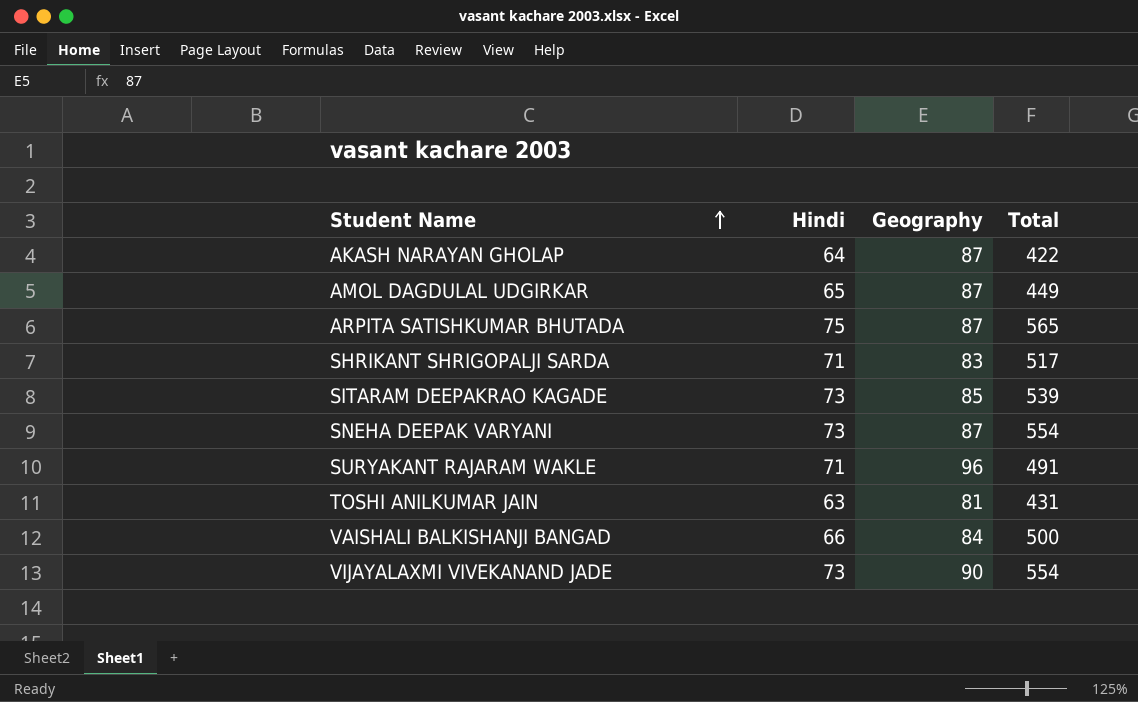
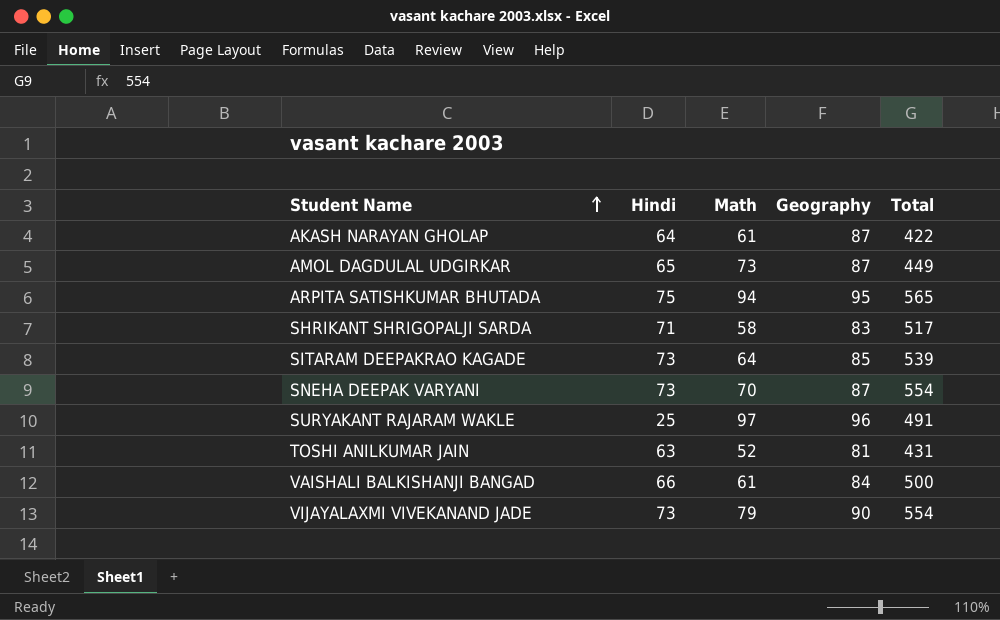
column Math | position: none -> 3
ARPITA SATISHKUMAR BHUTADA | Geography: 87 -> 95
SURYAKANT RAJARAM WAKLE | Hindi: 71 -> 25

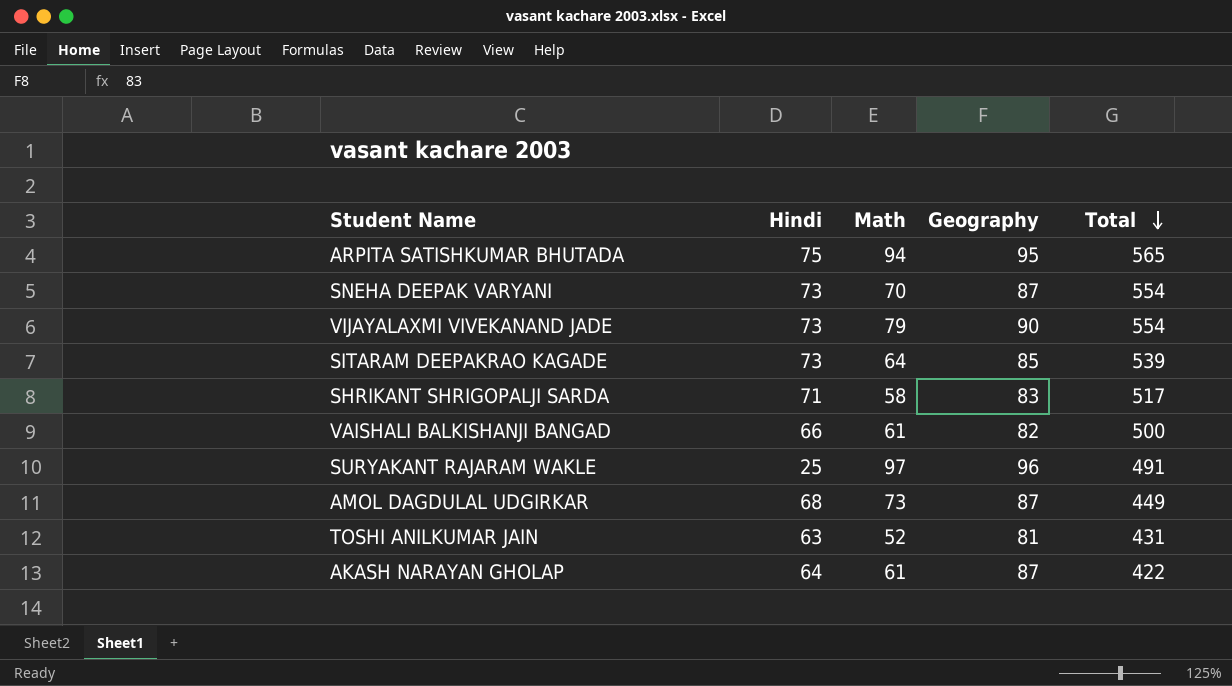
row order: Student Name ascending -> Total descending
VAISHALI BALKISHANJI BANGAD | Geography: 84 -> 82
AMOL DAGDULAL UDGIRKAR | Hindi: 65 -> 68

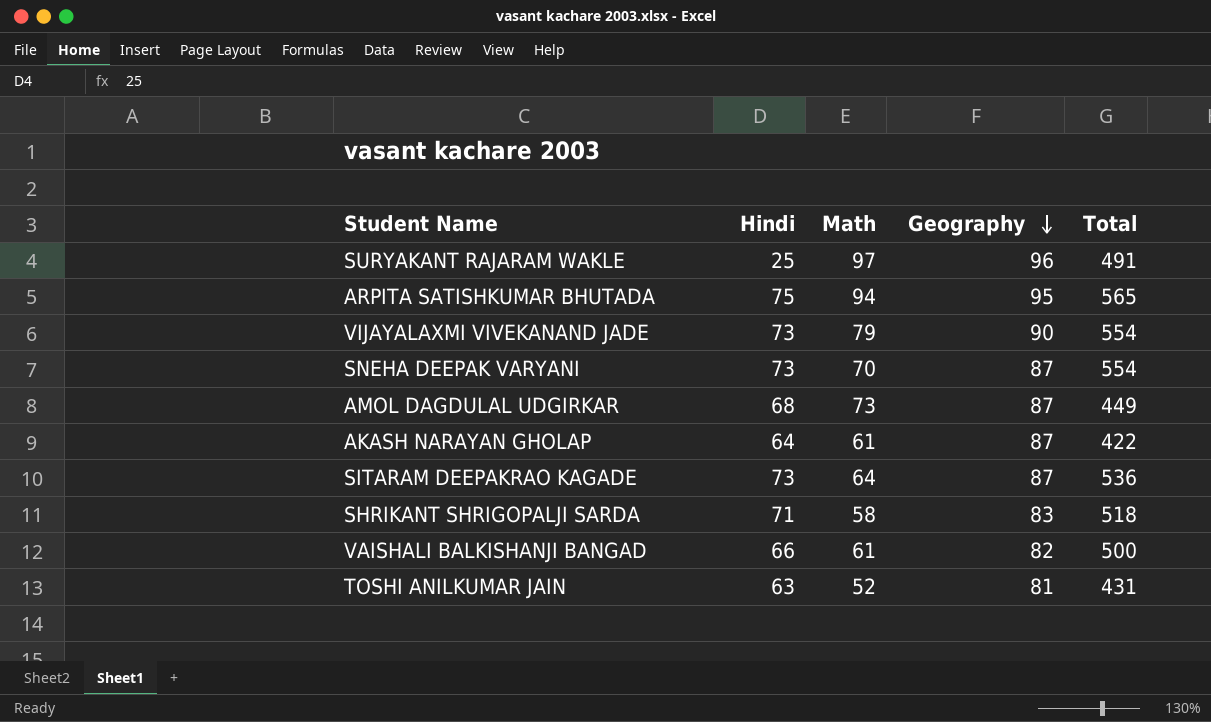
row order: Total descending -> Geography descending
SITARAM DEEPAKRAO KAGADE | Geography: 85 -> 87
SITARAM DEEPAKRAO KAGADE | Total: 539 -> 536
SHRIKANT SHRIGOPALJI SARDA | Total: 517 -> 518

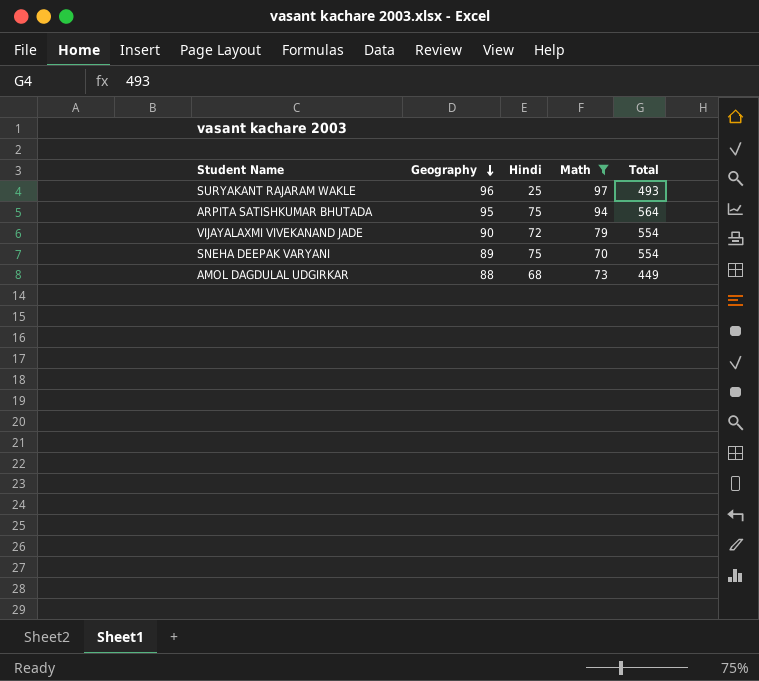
filter: none -> Math >= 70
column Geography | position: 4 -> 2
SURYAKANT RAJARAM WAKLE | Total: 491 -> 493
ARPITA SATISHKUMAR BHUTADA | Total: 565 -> 564
VIJAYALAXMI VIVEKANAND JADE | Hindi: 73 -> 72
SNEHA DEEPAK VARYANI | Geography: 87 -> 89
SNEHA DEEPAK VARYANI | Hindi: 73 -> 75
AMOL DAGDULAL UDGIRKAR | Geography: 87 -> 88

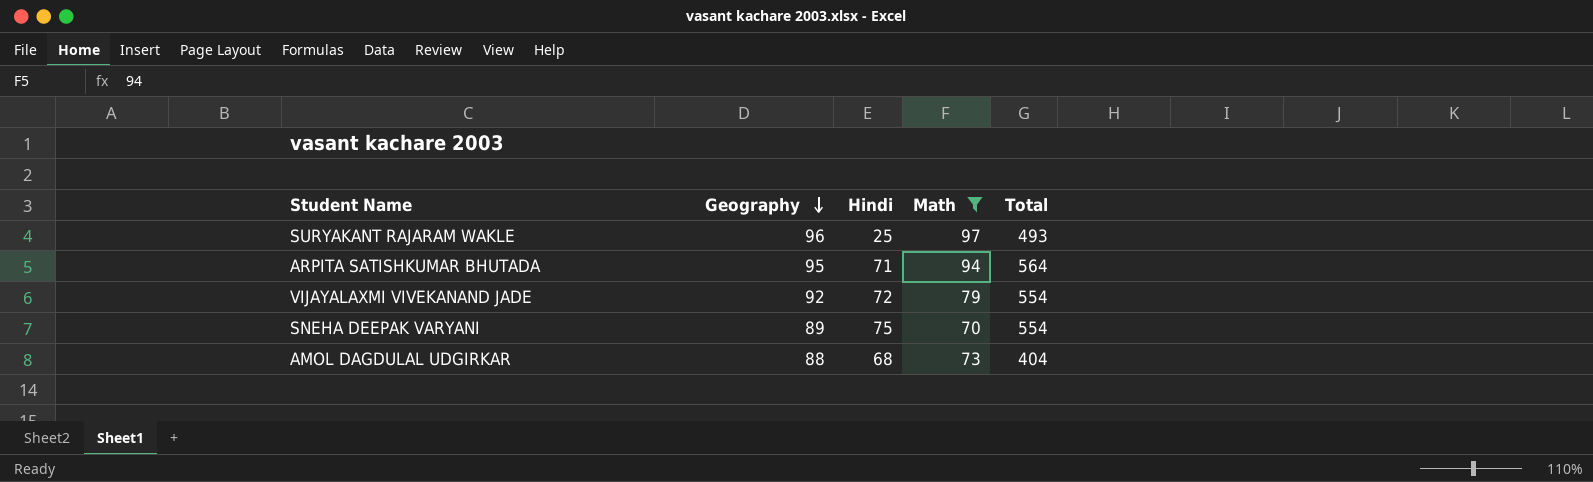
ARPITA SATISHKUMAR BHUTADA | Hindi: 75 -> 71
VIJAYALAXMI VIVEKANAND JADE | Geography: 90 -> 92
AMOL DAGDULAL UDGIRKAR | Total: 449 -> 404

